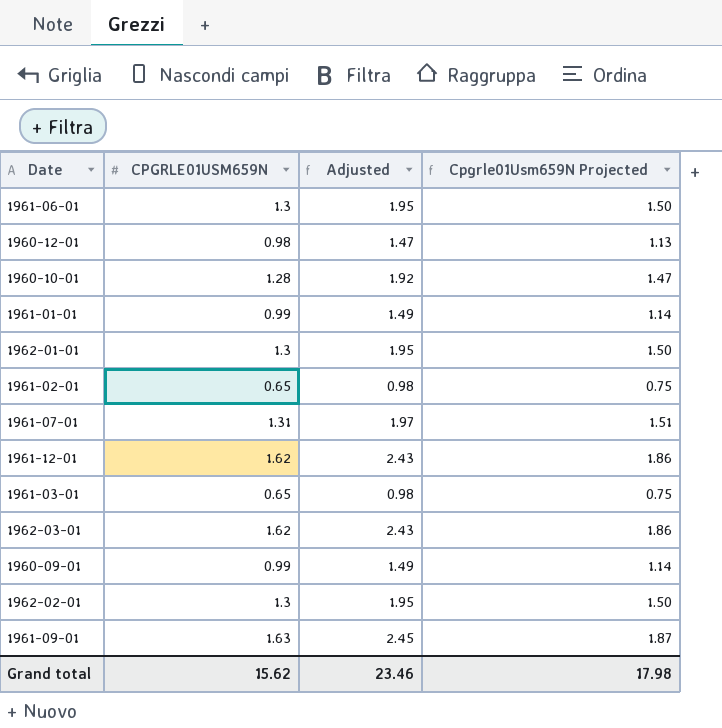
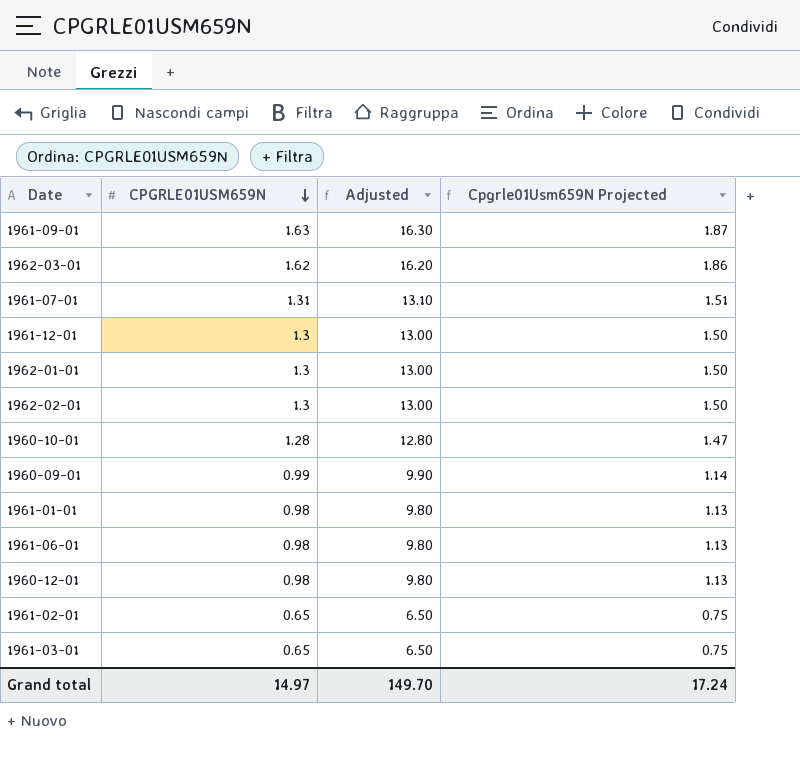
row order: none -> CPGRLE01USM659N descending
column Adjusted | formula: [CPGRLE01USM659N] * 1.5 -> [CPGRLE01USM659N] * 10
1961-12-01 | CPGRLE01USM659N: 1.62 -> 1.3
1961-12-01 | Cpgrle01Usm659N Projected: 1.86 -> 1.50
1961-01-01 | CPGRLE01USM659N: 0.99 -> 0.98
1961-01-01 | Cpgrle01Usm659N Projected: 1.14 -> 1.13
1961-06-01 | CPGRLE01USM659N: 1.3 -> 0.98
1961-06-01 | Cpgrle01Usm659N Projected: 1.50 -> 1.13
Grand total | CPGRLE01USM659N: 15.62 -> 14.97
Grand total | Adjusted: 23.46 -> 149.70
Grand total | Cpgrle01Usm659N Projected: 17.98 -> 17.24

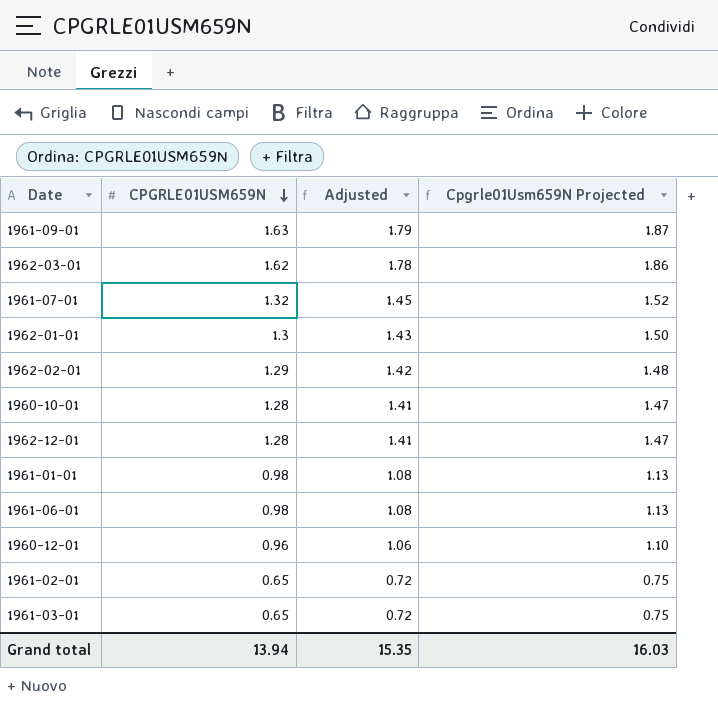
column Adjusted | formula: [CPGRLE01USM659N] * 10 -> [CPGRLE01USM659N] * 1.1
row 1961-12-01: 1.3 | 13.00 | 1.50 -> none
row 1960-09-01: 0.99 | 9.90 | 1.14 -> none
1961-07-01 | CPGRLE01USM659N: 1.31 -> 1.32
1961-07-01 | Cpgrle01Usm659N Projected: 1.51 -> 1.52
1962-02-01 | CPGRLE01USM659N: 1.3 -> 1.29
1962-02-01 | Cpgrle01Usm659N Projected: 1.50 -> 1.48
row 1962-12-01: none -> 1.28 | 1.41 | 1.47
1960-12-01 | CPGRLE01USM659N: 0.98 -> 0.96
1960-12-01 | Cpgrle01Usm659N Projected: 1.13 -> 1.10
Grand total | CPGRLE01USM659N: 14.97 -> 13.94
Grand total | Adjusted: 149.70 -> 15.35
Grand total | Cpgrle01Usm659N Projected: 17.24 -> 16.03

